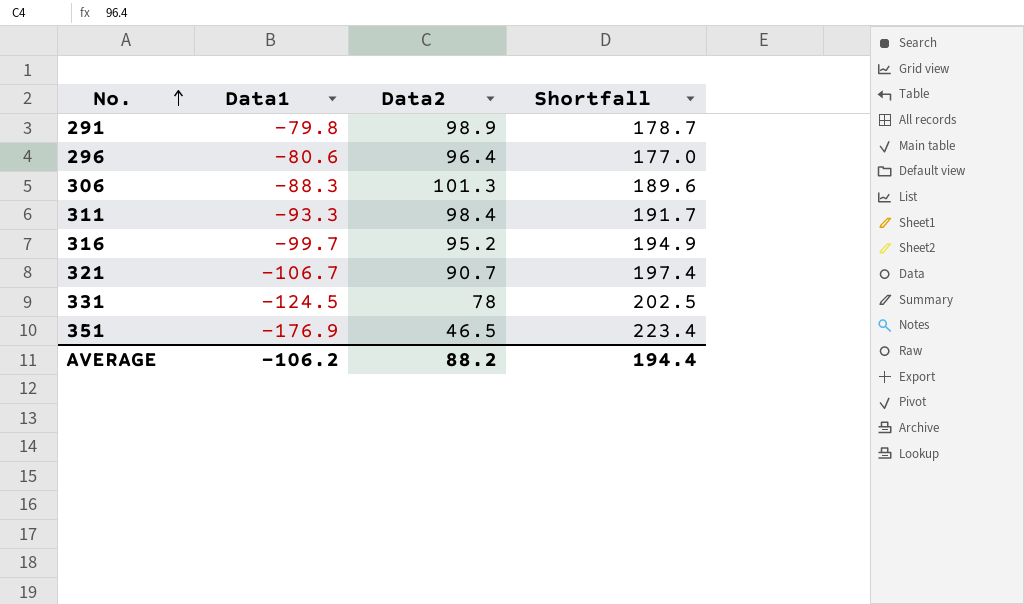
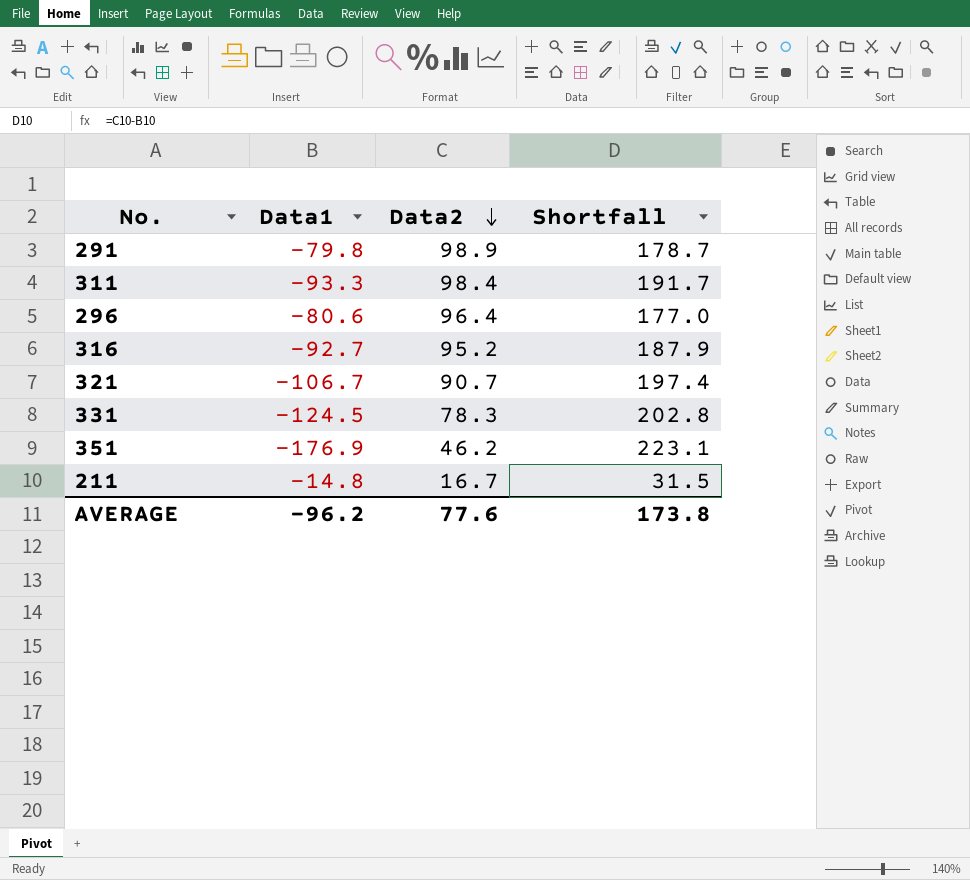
row order: No. ascending -> Data2 descending
row 306: -88.3 | 101.3 | 189.6 -> none
316 | Data1: -99.7 -> -92.7
316 | Shortfall: 194.9 -> 187.9
331 | Data2: 78 -> 78.3
331 | Shortfall: 202.5 -> 202.8
351 | Data2: 46.5 -> 46.2
351 | Shortfall: 223.4 -> 223.1
row 211: none -> -14.8 | 16.7 | 31.5
AVERAGE | Data1: -106.2 -> -96.2
AVERAGE | Data2: 88.2 -> 77.6
AVERAGE | Shortfall: 194.4 -> 173.8

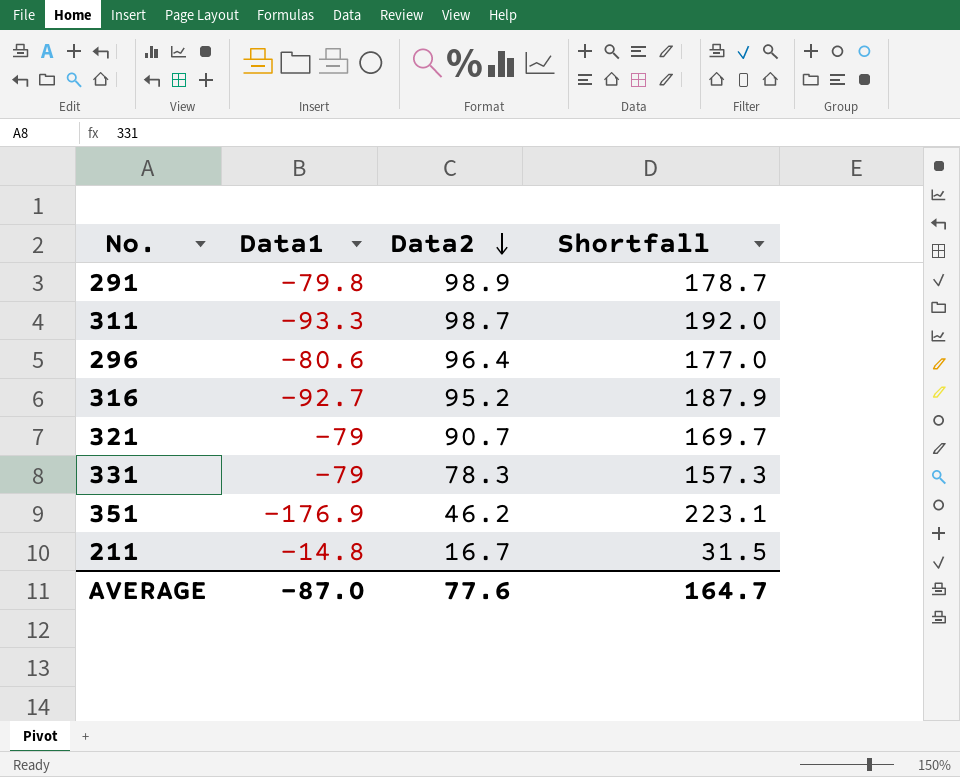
311 | Data2: 98.4 -> 98.7
311 | Shortfall: 191.7 -> 192.0
321 | Data1: -106.7 -> -79
321 | Shortfall: 197.4 -> 169.7
331 | Data1: -124.5 -> -79
331 | Shortfall: 202.8 -> 157.3
AVERAGE | Data1: -96.2 -> -87.0
AVERAGE | Shortfall: 173.8 -> 164.7

